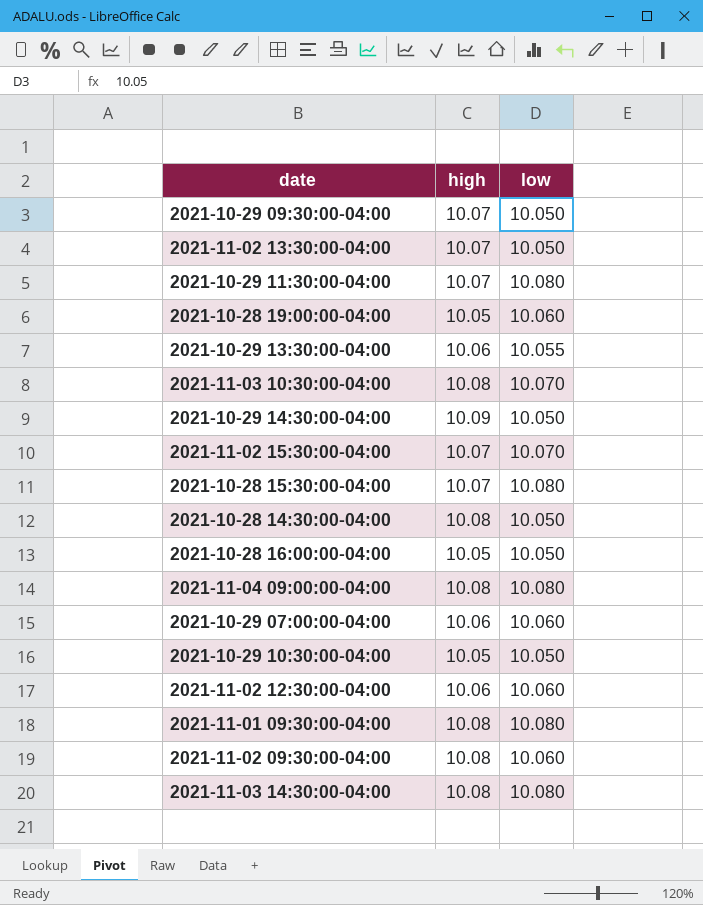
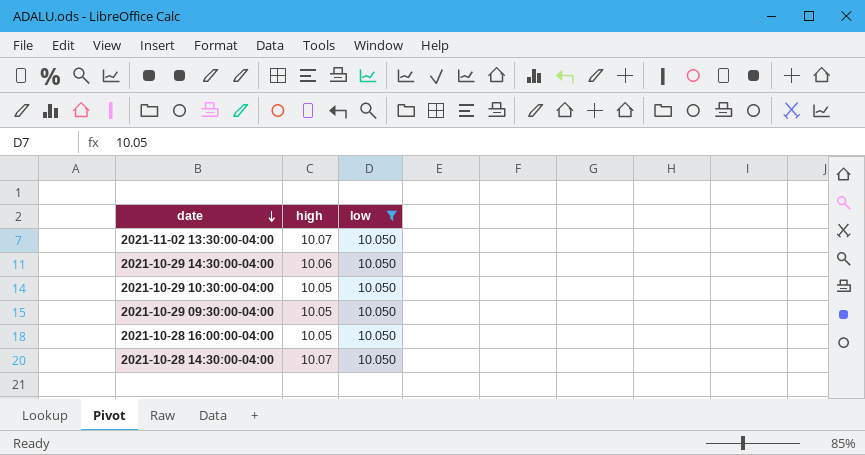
filter: none -> low = 10.050
row order: none -> date descending
2021-10-29 14:30:00-04:00 | high: 10.09 -> 10.06
2021-10-29 09:30:00-04:00 | high: 10.07 -> 10.05
2021-10-28 14:30:00-04:00 | high: 10.08 -> 10.07

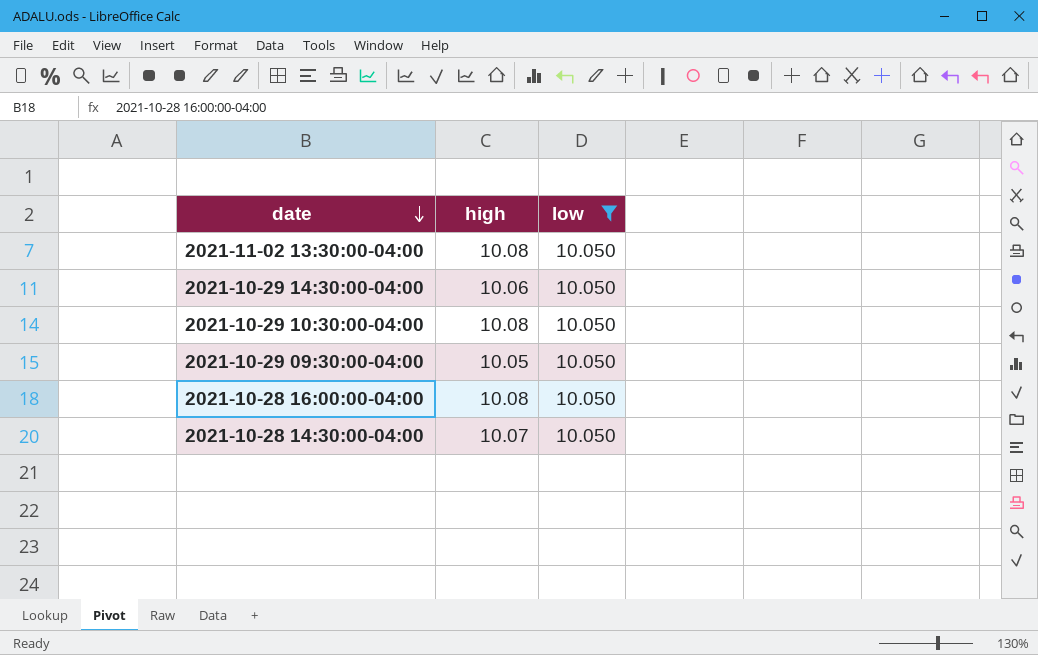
2021-11-02 13:30:00-04:00 | high: 10.07 -> 10.08
2021-10-29 10:30:00-04:00 | high: 10.05 -> 10.08
2021-10-28 16:00:00-04:00 | high: 10.05 -> 10.08

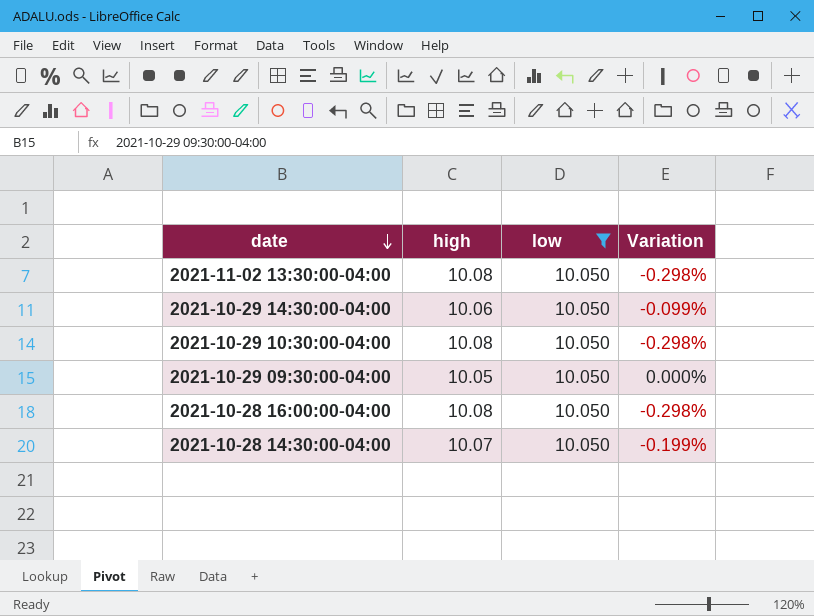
column Variation | formula: none -> ([low] - [high]) / [high]

